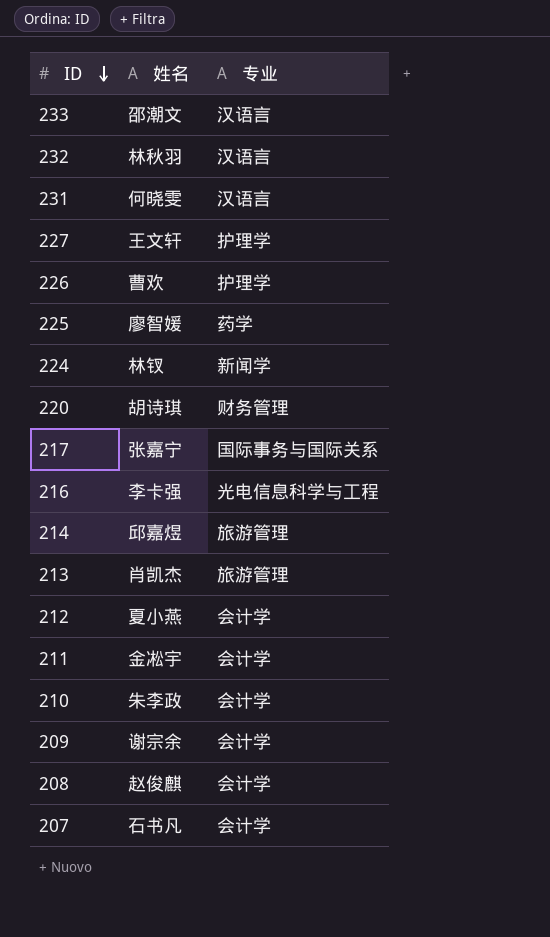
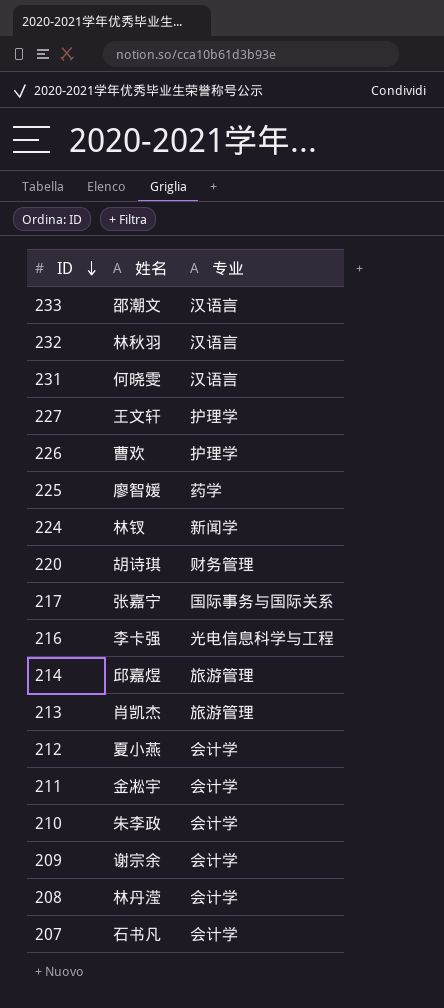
208 | 姓名: 赵俊麒 -> 林丹滢

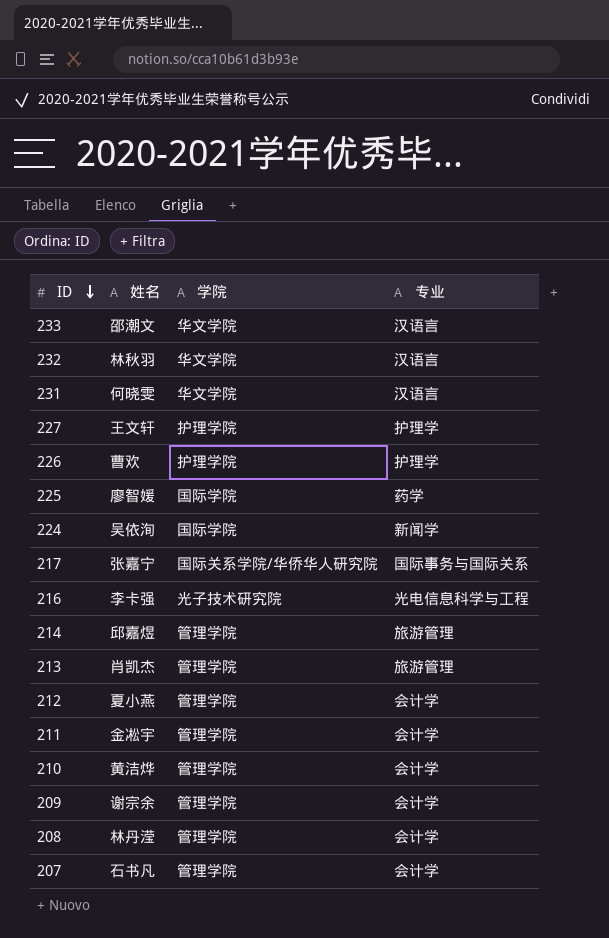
column 学院 | position: none -> 3
row 220: 胡诗琪 | 财务管理 -> none
224 | 姓名: 林钗 -> 吴依洵
210 | 姓名: 朱李政 -> 黄洁烨

